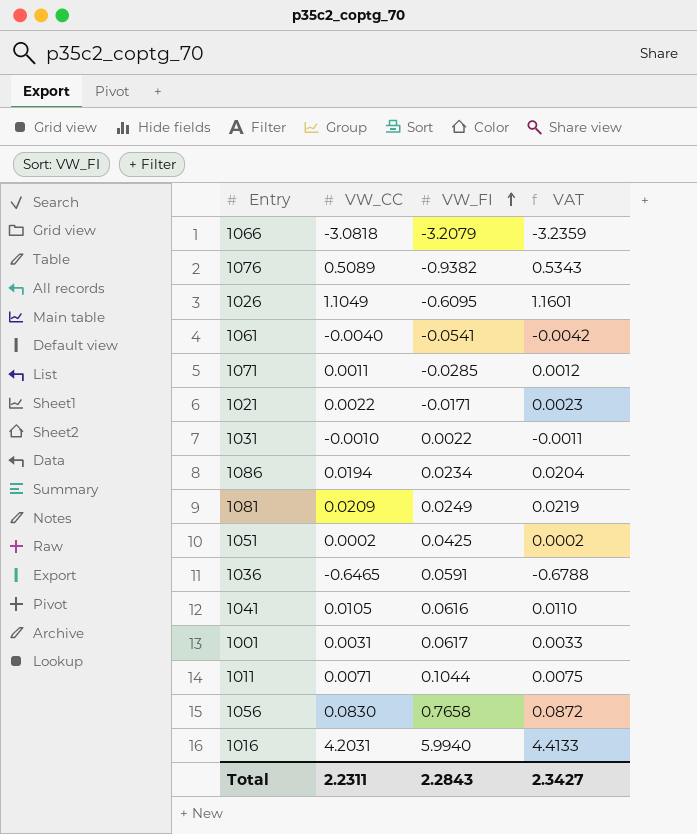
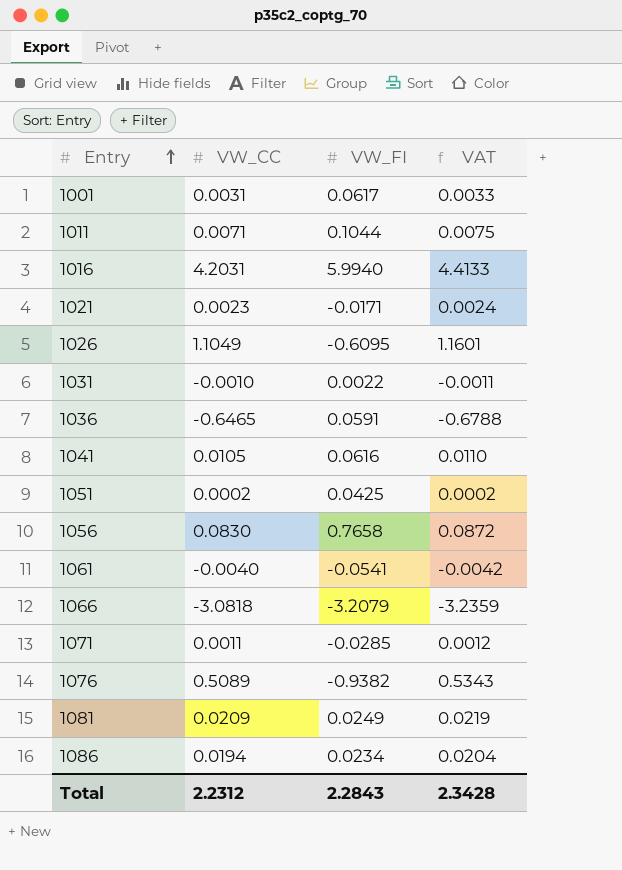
row order: VW_FI ascending -> Entry ascending
1021 | VW_CC: 0.0022 -> 0.0023
1021 | VAT: 0.0023 -> 0.0024
Total | VW_CC: 2.2311 -> 2.2312
Total | VAT: 2.3427 -> 2.3428

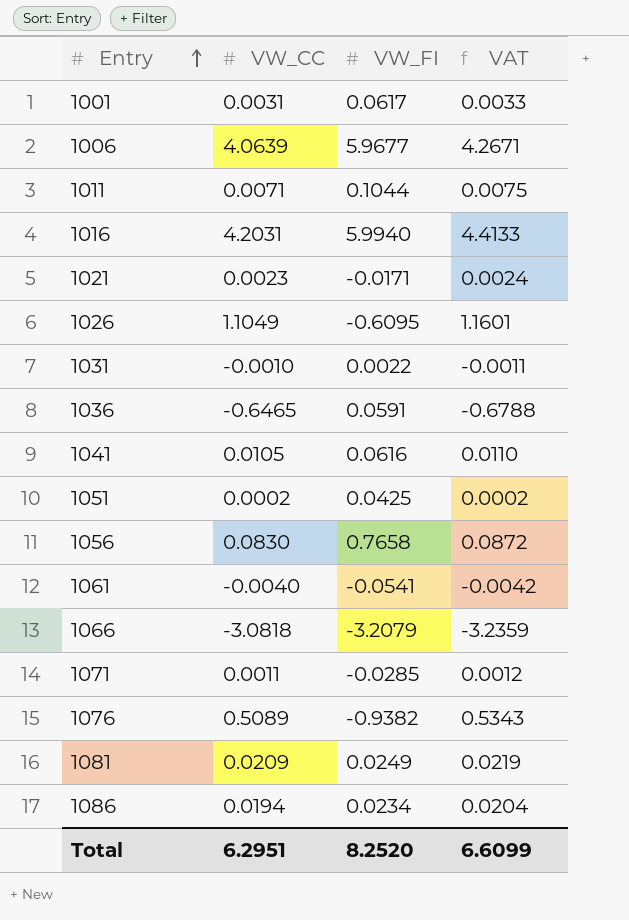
row 1006: none -> 4.0639 | 5.9677 | 4.2671
Total | VW_CC: 2.2312 -> 6.2951
Total | VW_FI: 2.2843 -> 8.2520
Total | VAT: 2.3428 -> 6.6099

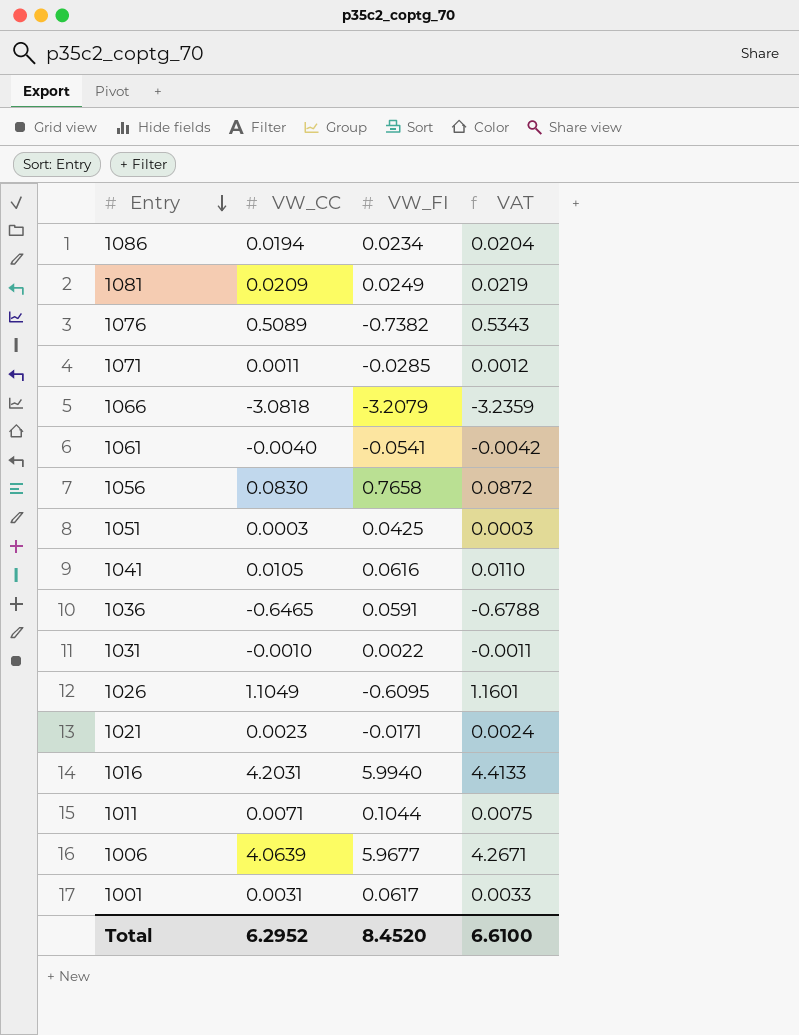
row order: Entry ascending -> Entry descending
1076 | VW_FI: -0.9382 -> -0.7382
1051 | VW_CC: 0.0002 -> 0.0003
1051 | VAT: 0.0002 -> 0.0003
Total | VW_CC: 6.2951 -> 6.2952
Total | VW_FI: 8.2520 -> 8.4520
Total | VAT: 6.6099 -> 6.6100

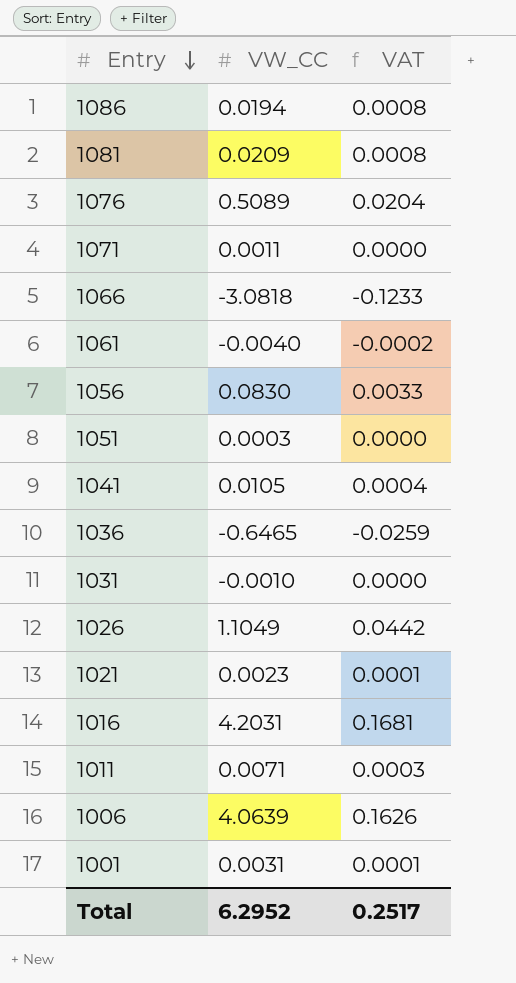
column VW_FI | position: 3 -> none
column VAT | formula: [VW_CC] * 1.05 -> [VW_CC] * 0.04
Total | VAT: 6.6100 -> 0.2517

